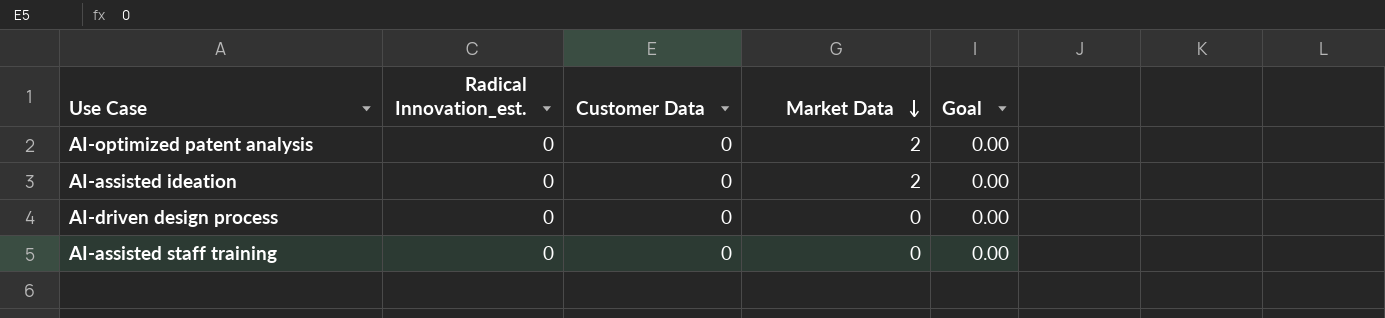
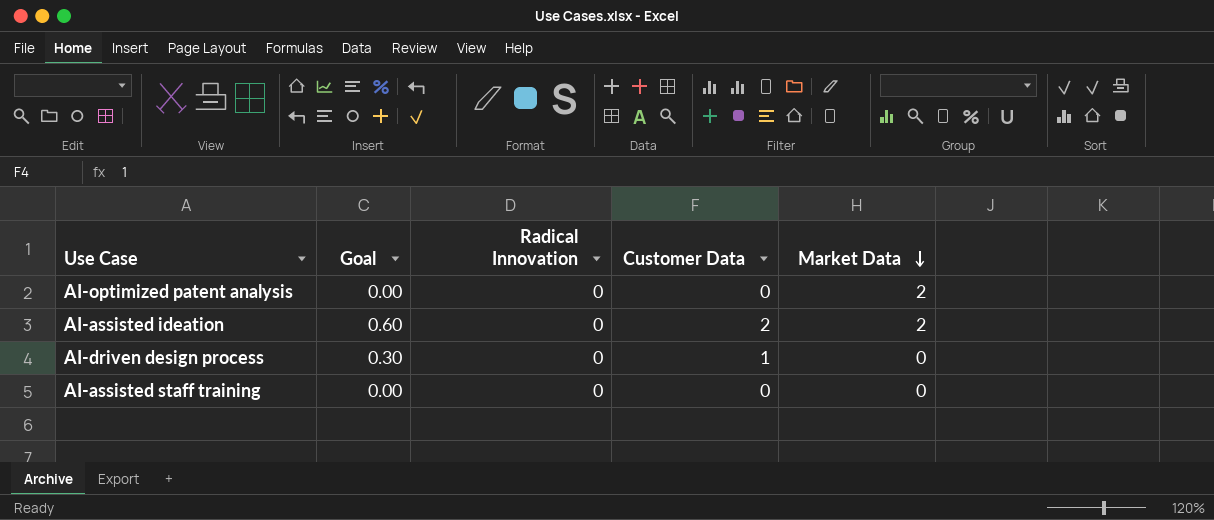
column Goal | position: 5 -> 2
column name: Radical Innovation_est. -> Radical Innovation
AI-assisted ideation | Goal: 0.00 -> 0.60
AI-assisted ideation | Customer Data: 0 -> 2
AI-driven design process | Goal: 0.00 -> 0.30
AI-driven design process | Customer Data: 0 -> 1

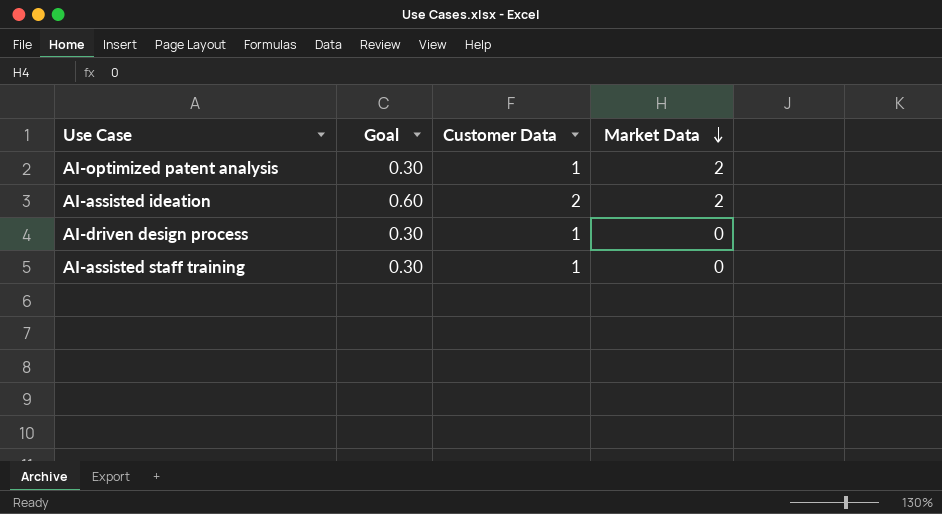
column Radical Innovation | position: 3 -> none
AI-optimized patent analysis | Goal: 0.00 -> 0.30
AI-optimized patent analysis | Customer Data: 0 -> 1
AI-assisted staff training | Goal: 0.00 -> 0.30
AI-assisted staff training | Customer Data: 0 -> 1

